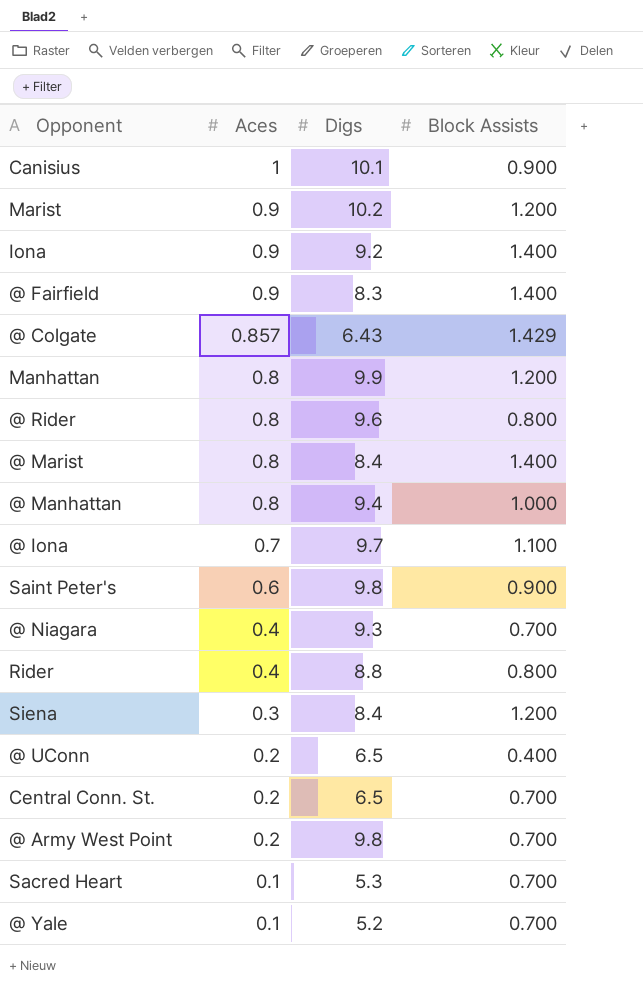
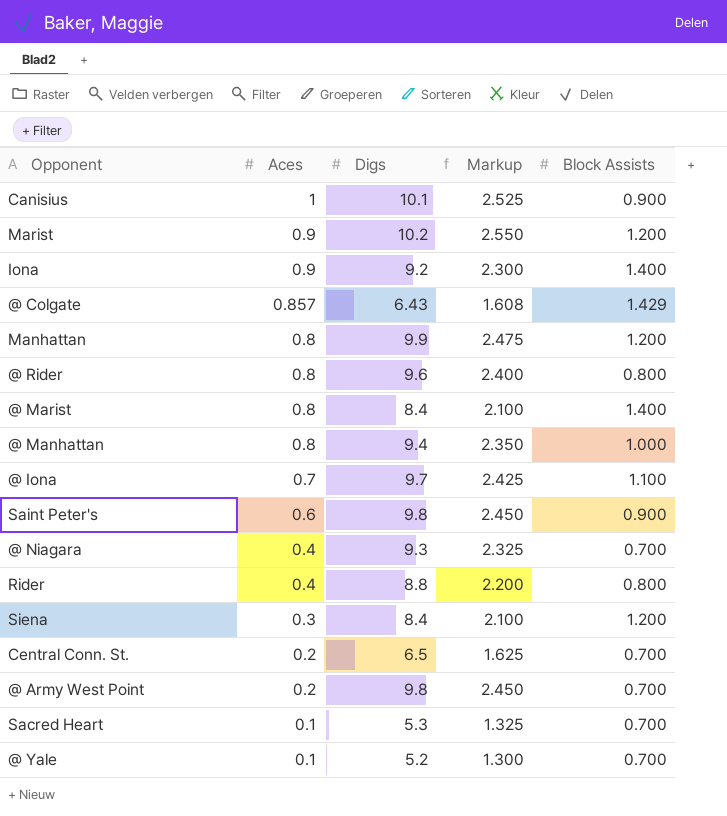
column Markup | formula: none -> [Digs] * 0.25
row @ Fairfield: 0.9 | 8.3 | 1.400 -> none
row @ UConn: 0.2 | 6.5 | 0.400 -> none

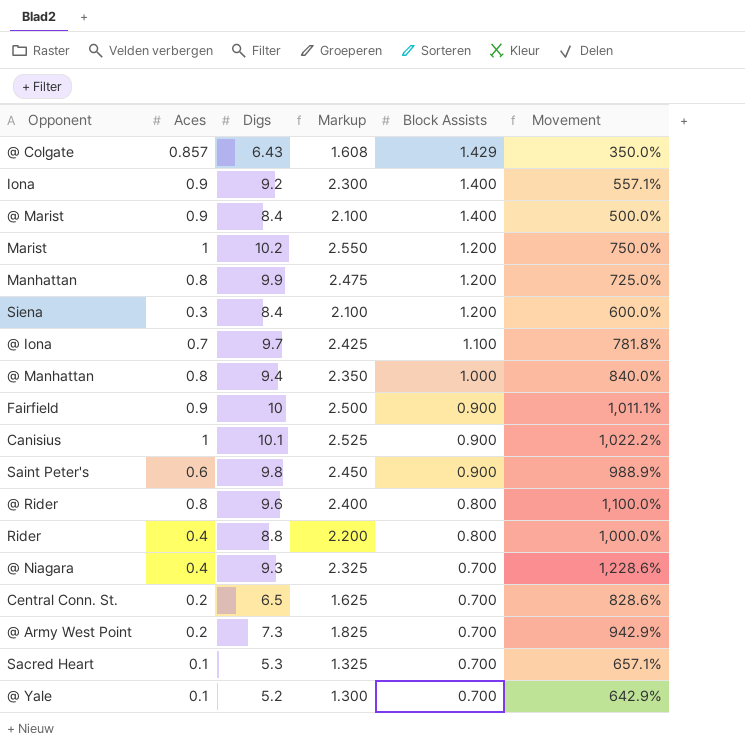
row order: Aces descending -> Block Assists descending
column Movement | formula: none -> ([Digs] - [Block Assists]) / [Block Assists]
@ Marist | Aces: 0.8 -> 0.9
Marist | Aces: 0.9 -> 1
row Fairfield: none -> 0.9 | 10 | 2.500 | 0.900 | 1,011.1%
@ Army West Point | Digs: 9.8 -> 7.3
@ Army West Point | Markup: 2.450 -> 1.825

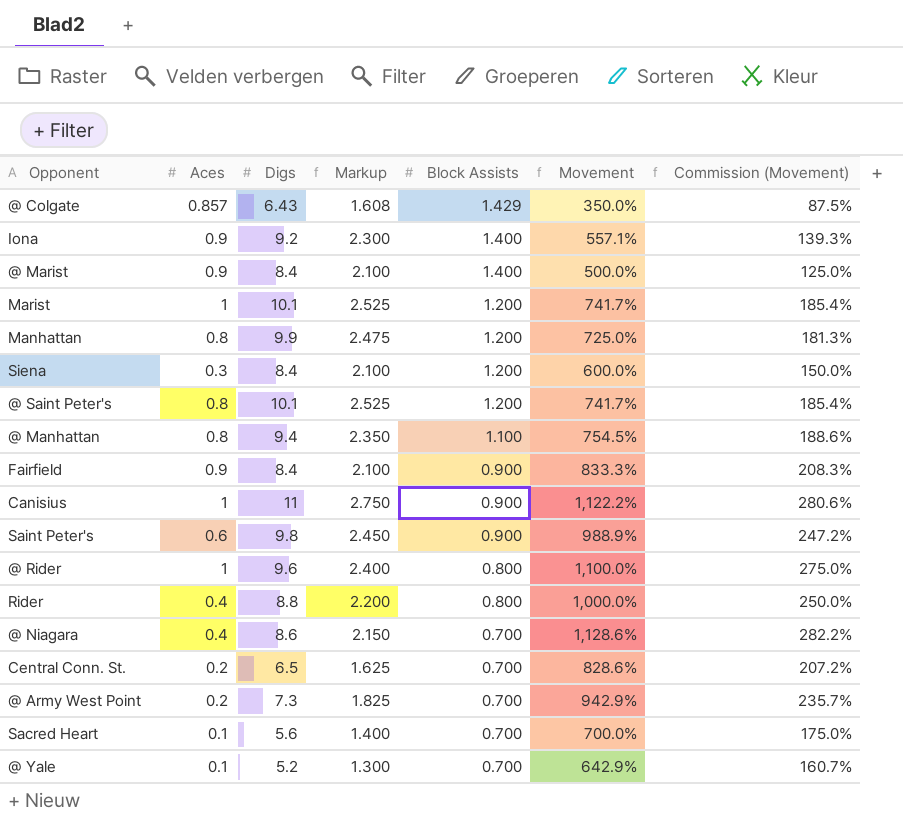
column Commission (Movement) | formula: none -> [Movement] * 0.25
row @ Iona: 0.7 | 9.7 | 2.425 | 1.100 | 781.8% -> none
Marist | Digs: 10.2 -> 10.1
Marist | Markup: 2.550 -> 2.525
Marist | Movement: 750.0% -> 741.7%
row @ Saint Peter's: none -> 0.8 | 10.1 | 2.525 | 1.200 | 741.7% | 185.4%
@ Manhattan | Block Assists: 1.000 -> 1.100
@ Manhattan | Movement: 840.0% -> 754.5%
Fairfield | Digs: 10 -> 8.4
Fairfield | Markup: 2.500 -> 2.100
Fairfield | Movement: 1,011.1% -> 833.3%
Canisius | Digs: 10.1 -> 11
Canisius | Markup: 2.525 -> 2.750
Canisius | Movement: 1,022.2% -> 1,122.2%
@ Rider | Aces: 0.8 -> 1
@ Niagara | Digs: 9.3 -> 8.6
@ Niagara | Markup: 2.325 -> 2.150
@ Niagara | Movement: 1,228.6% -> 1,128.6%
Sacred Heart | Digs: 5.3 -> 5.6
Sacred Heart | Markup: 1.325 -> 1.400
Sacred Heart | Movement: 657.1% -> 700.0%

